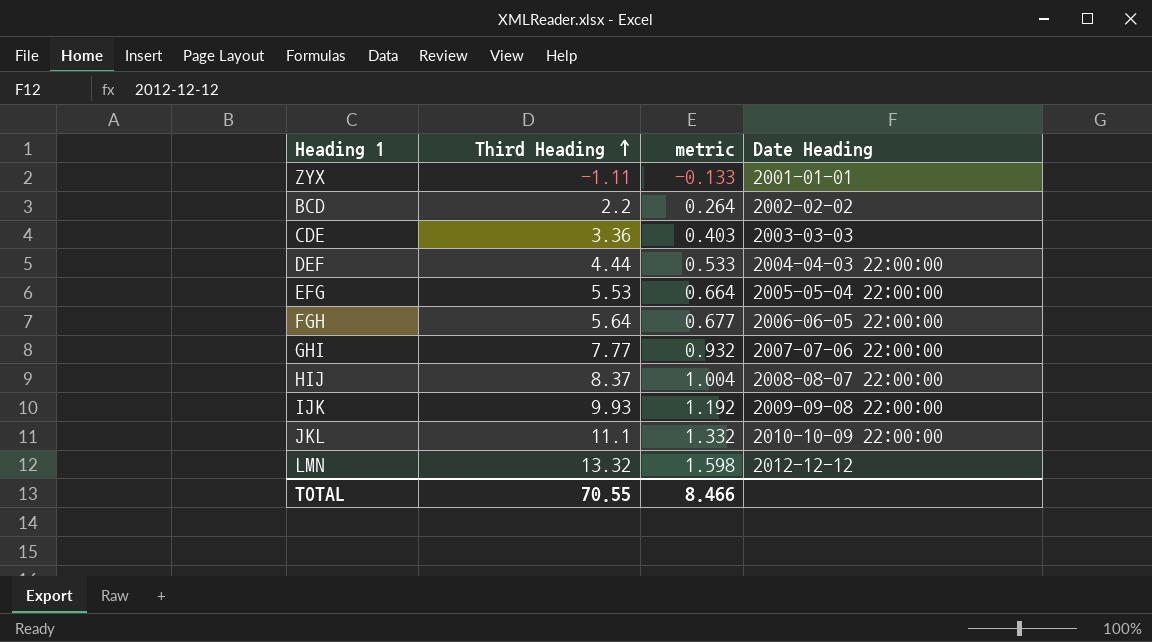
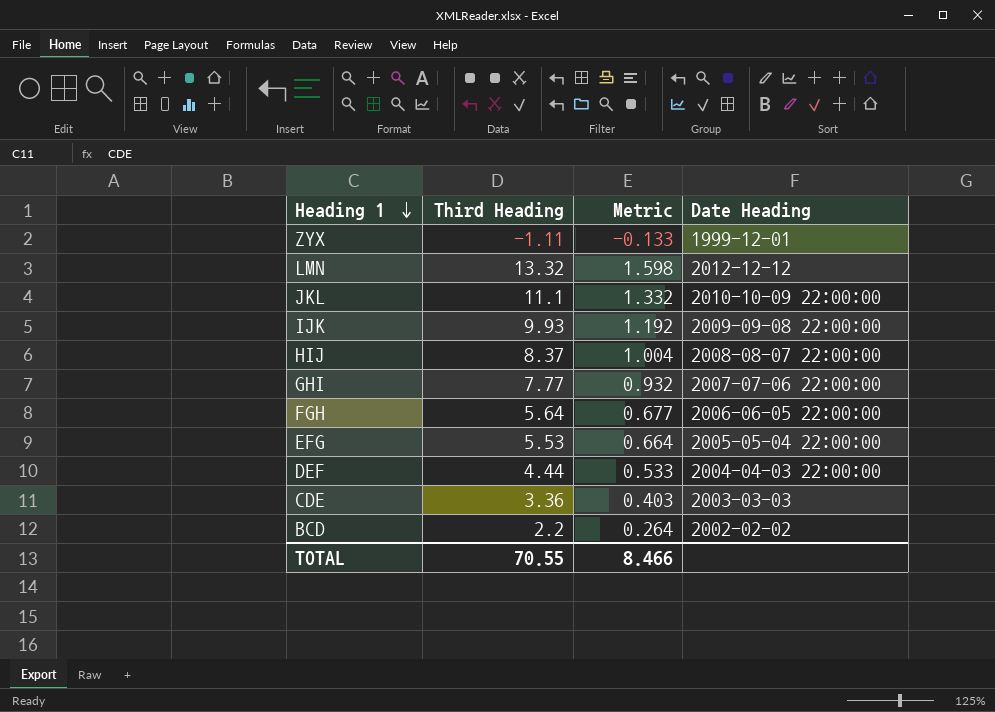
row order: Third Heading ascending -> Heading 1 descending
column name: metric -> Metric
ZYX | Date Heading: 2001-01-01 -> 1999-12-01

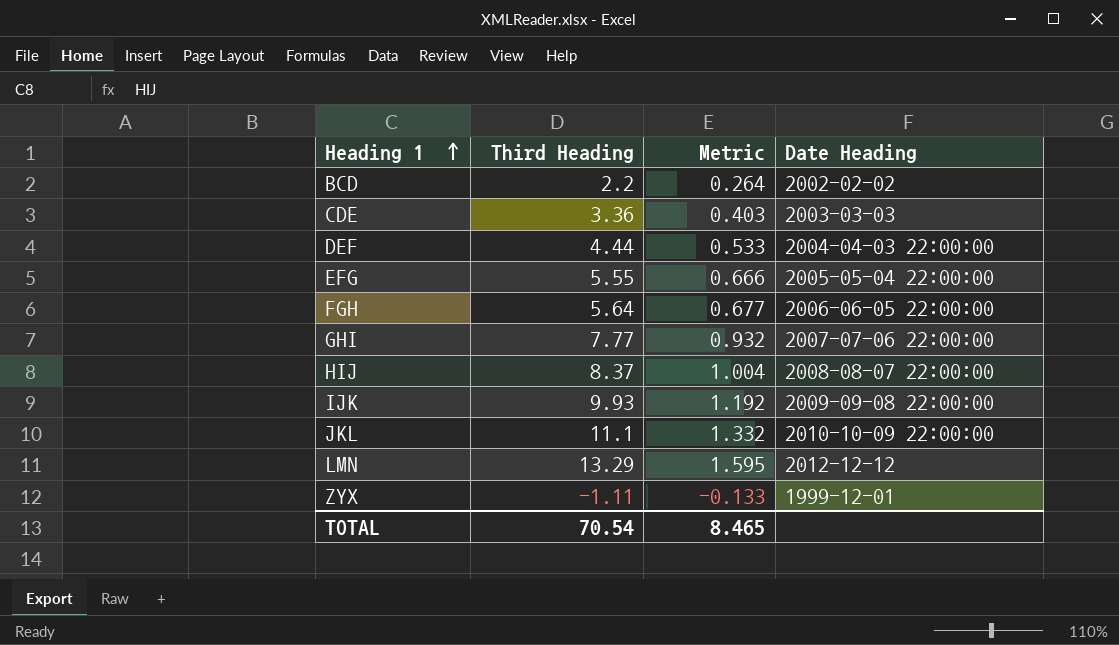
row order: Heading 1 descending -> Heading 1 ascending
EFG | Third Heading: 5.53 -> 5.55
EFG | Metric: 0.664 -> 0.666
LMN | Third Heading: 13.32 -> 13.29
LMN | Metric: 1.598 -> 1.595
TOTAL | Third Heading: 70.55 -> 70.54
TOTAL | Metric: 8.466 -> 8.465

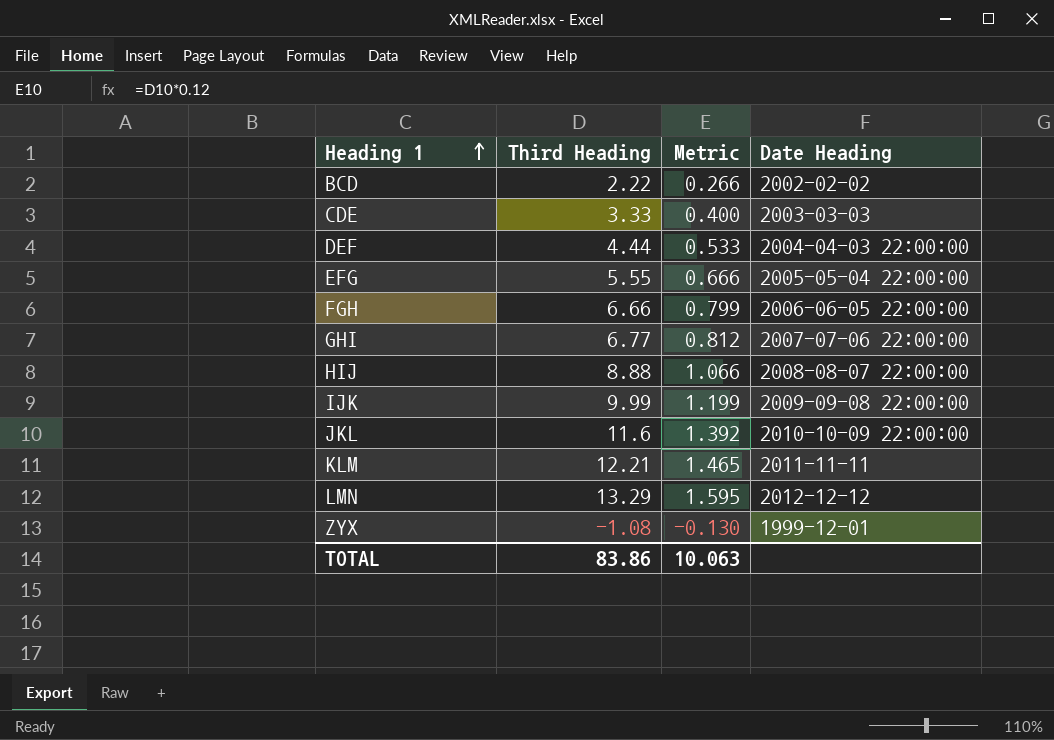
BCD | Third Heading: 2.2 -> 2.22
BCD | Metric: 0.264 -> 0.266
CDE | Third Heading: 3.36 -> 3.33
CDE | Metric: 0.403 -> 0.400
FGH | Third Heading: 5.64 -> 6.66
FGH | Metric: 0.677 -> 0.799
GHI | Third Heading: 7.77 -> 6.77
GHI | Metric: 0.932 -> 0.812
HIJ | Third Heading: 8.37 -> 8.88
HIJ | Metric: 1.004 -> 1.066
IJK | Third Heading: 9.93 -> 9.99
IJK | Metric: 1.192 -> 1.199
JKL | Third Heading: 11.1 -> 11.6
JKL | Metric: 1.332 -> 1.392
row KLM: none -> 12.21 | 1.465 | 2011-11-11
ZYX | Third Heading: -1.11 -> -1.08
ZYX | Metric: -0.133 -> -0.130
TOTAL | Third Heading: 70.54 -> 83.86
TOTAL | Metric: 8.465 -> 10.063

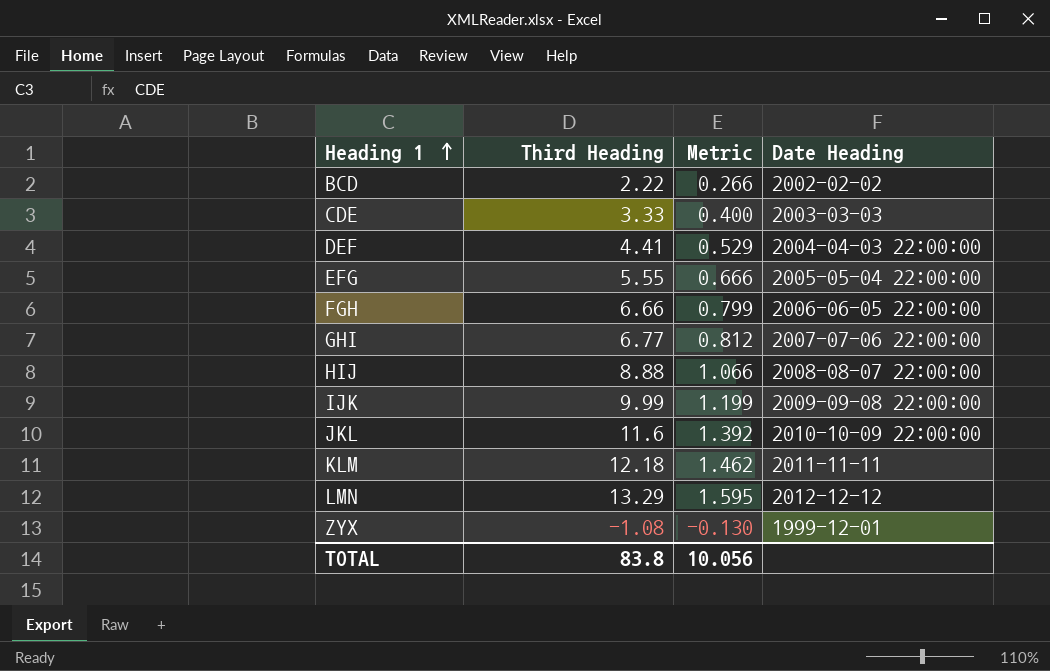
DEF | Third Heading: 4.44 -> 4.41
DEF | Metric: 0.533 -> 0.529
KLM | Third Heading: 12.21 -> 12.18
KLM | Metric: 1.465 -> 1.462
TOTAL | Third Heading: 83.86 -> 83.8
TOTAL | Metric: 10.063 -> 10.056

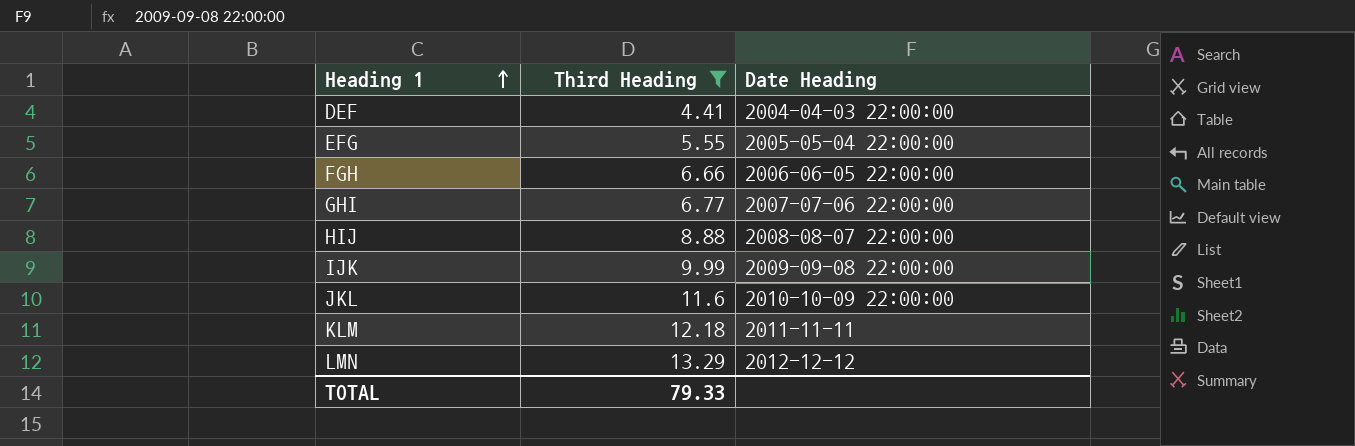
filter: none -> Third Heading >= 4.41
column Metric | formula: [Third Heading] * 0.12 -> none
TOTAL | Third Heading: 83.8 -> 79.33

